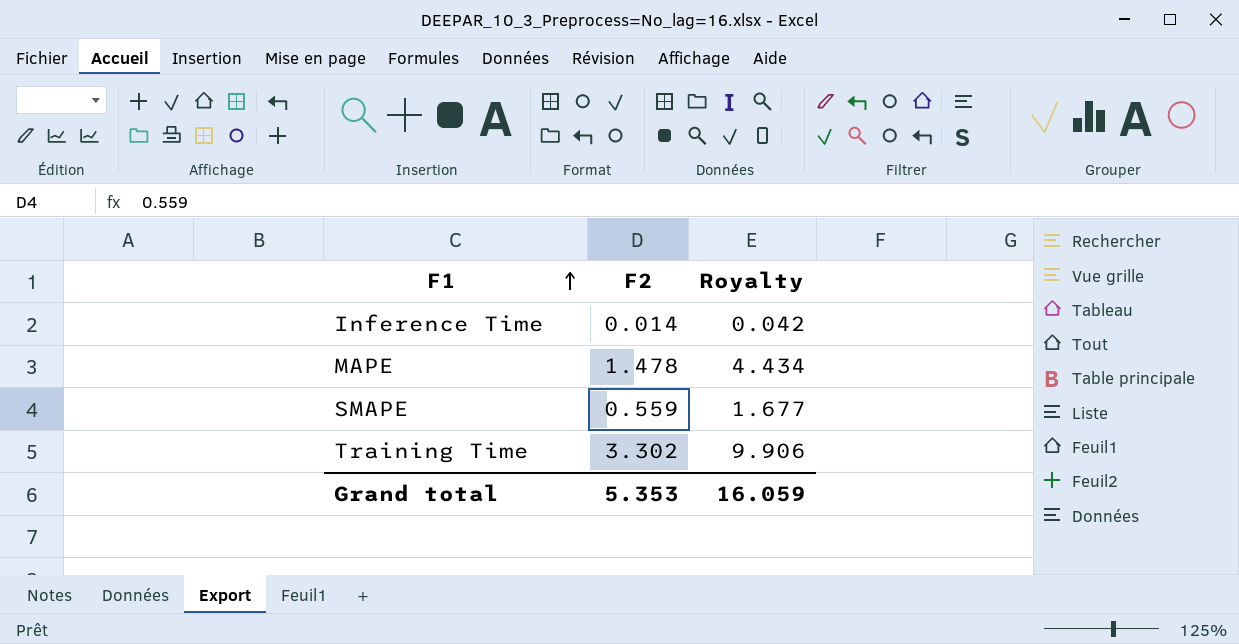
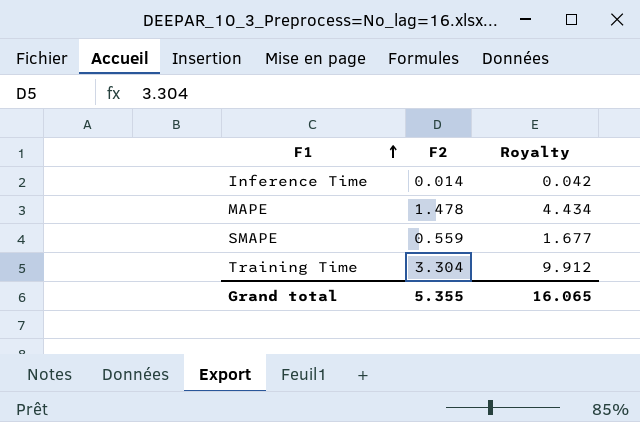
Training Time | F2: 3.302 -> 3.304
Training Time | Royalty: 9.906 -> 9.912
Grand total | F2: 5.353 -> 5.355
Grand total | Royalty: 16.059 -> 16.065

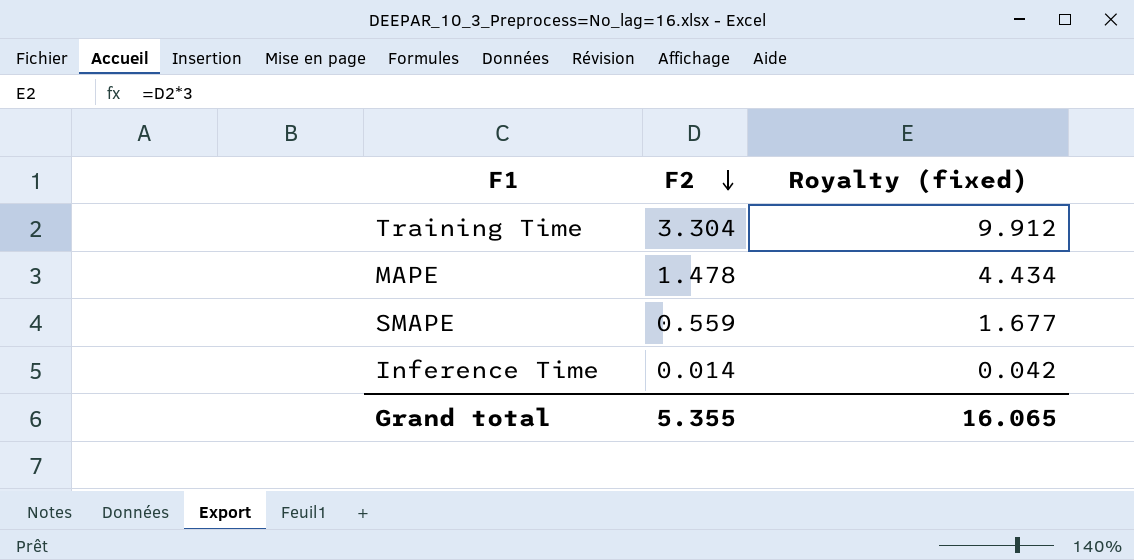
row order: F1 ascending -> F2 descending
column name: Royalty -> Royalty (fixed)

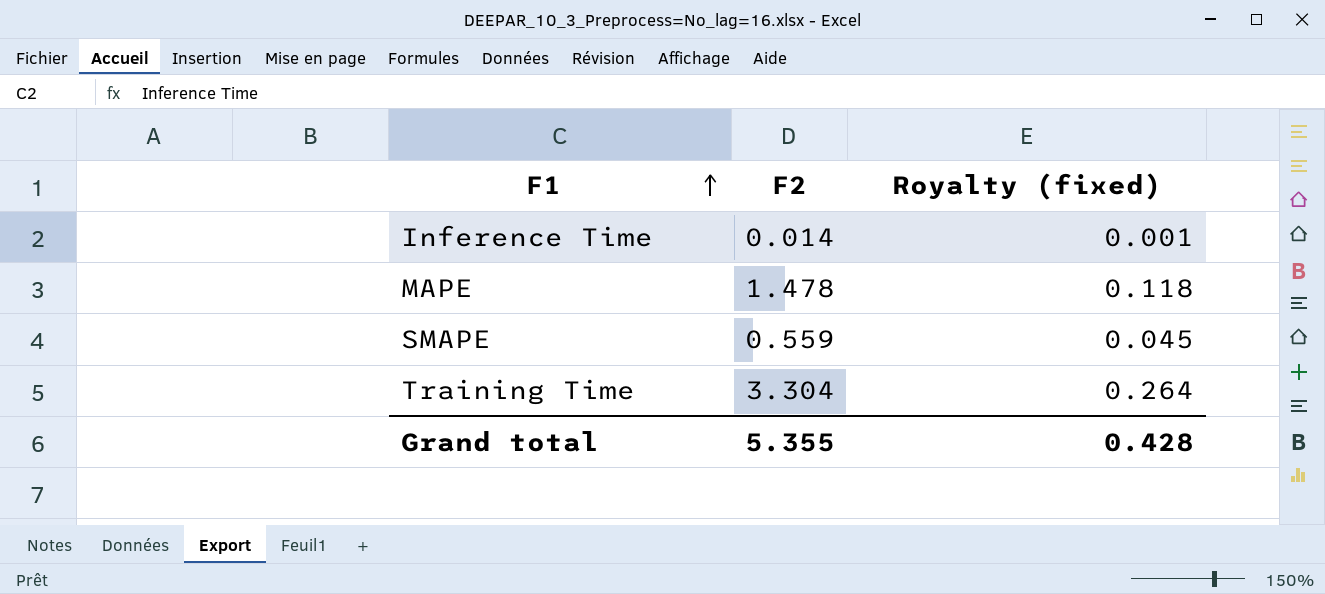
row order: F2 descending -> F1 ascending
column Royalty (fixed) | formula: [F2] * 3 -> [F2] * 0.08
Grand total | Royalty (fixed): 16.065 -> 0.428

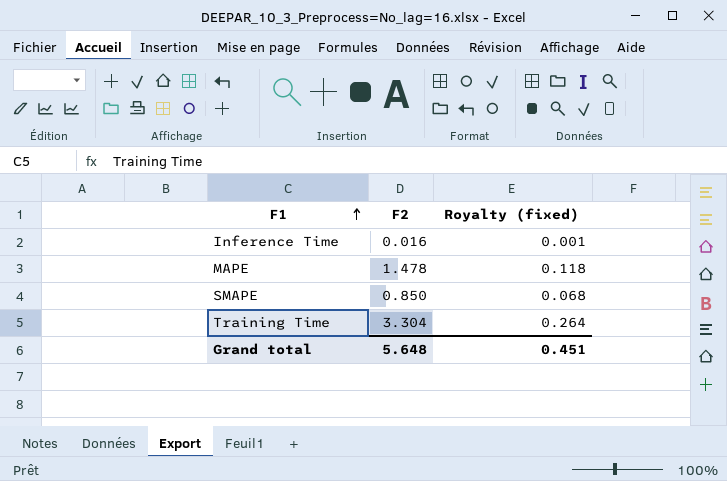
Inference Time | F2: 0.014 -> 0.016
SMAPE | F2: 0.559 -> 0.850
SMAPE | Royalty (fixed): 0.045 -> 0.068
Grand total | F2: 5.355 -> 5.648
Grand total | Royalty (fixed): 0.428 -> 0.451

